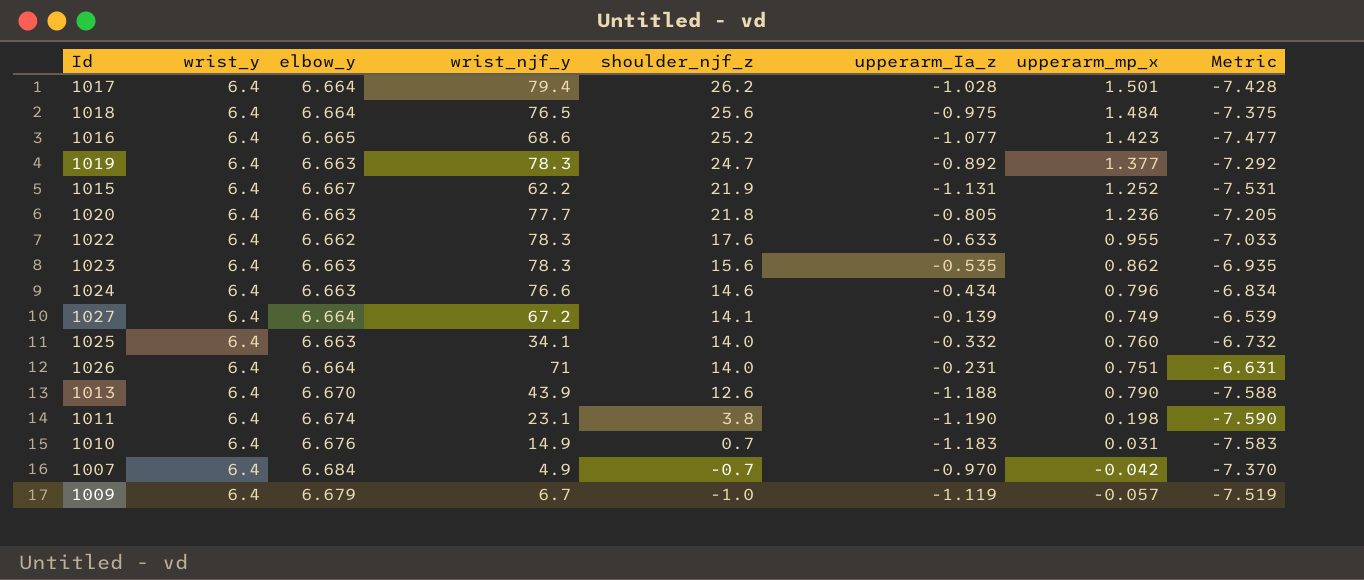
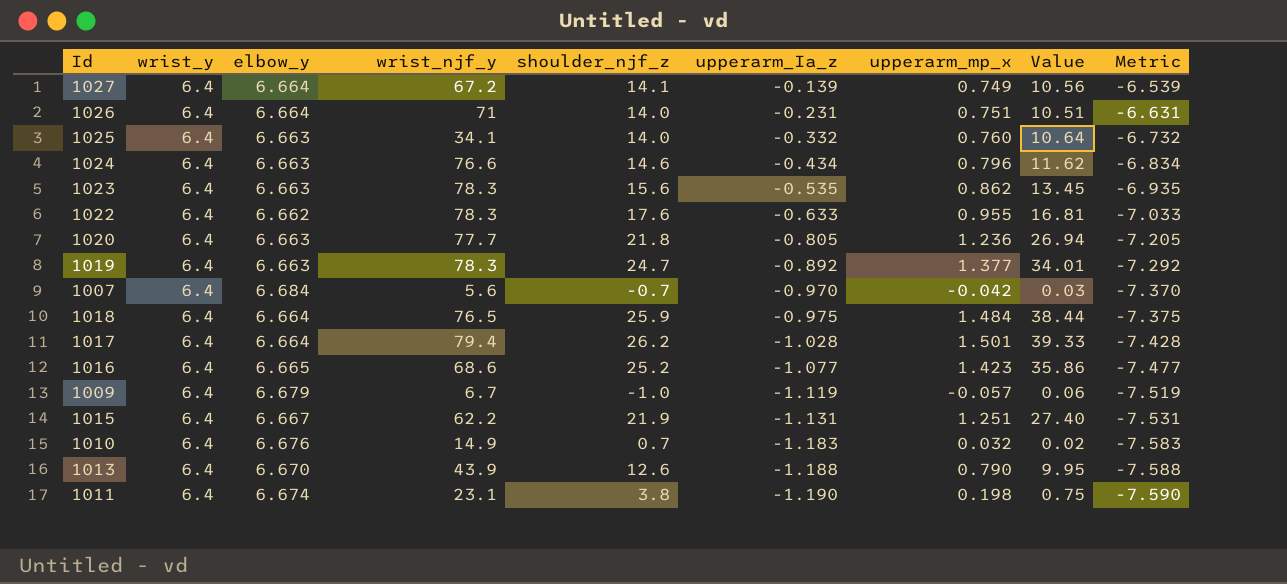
row order: shoulder_njf_z descending -> upperarm_Ia_z descending
column Value | formula: none -> [shoulder_njf_z] * [upperarm_mp_x]
1007 | wrist_njf_y: 4.9 -> 5.6
1018 | shoulder_njf_z: 25.6 -> 25.9
1015 | upperarm_mp_x: 1.252 -> 1.251
1010 | upperarm_mp_x: 0.031 -> 0.032

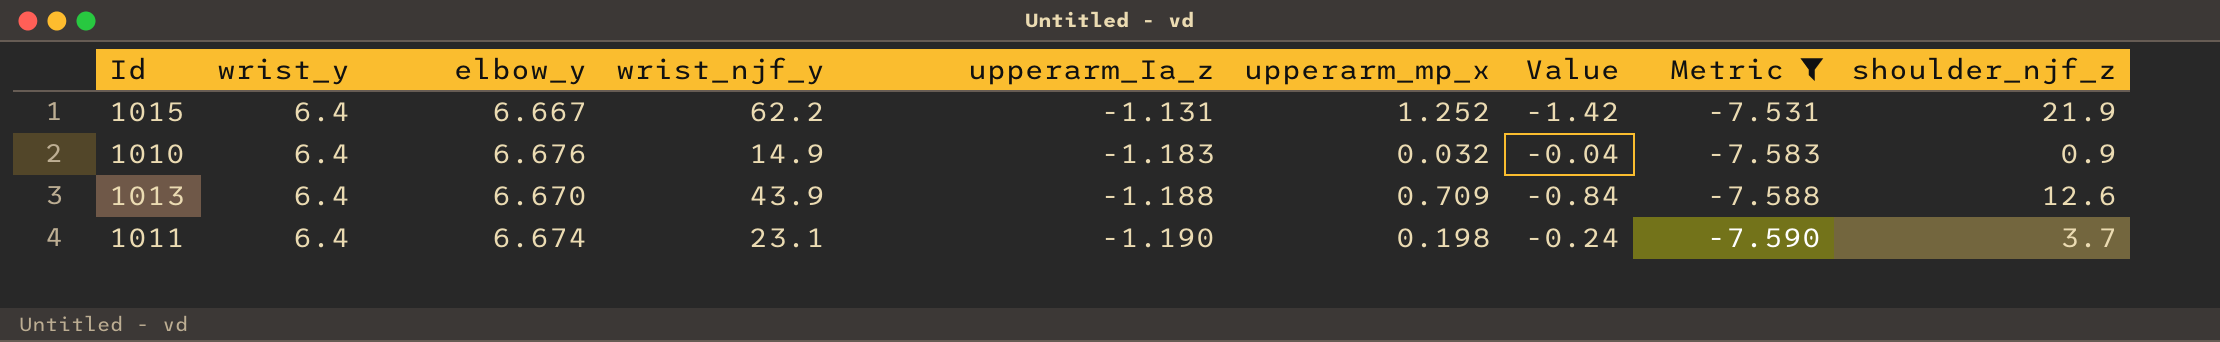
filter: none -> Metric <= -7.531
column Value | formula: [shoulder_njf_z] * [upperarm_mp_x] -> [upperarm_Ia_z] * [upperarm_mp_x]
column shoulder_njf_z | position: 5 -> 9
1015 | upperarm_mp_x: 1.251 -> 1.252
1010 | shoulder_njf_z: 0.7 -> 0.9
1013 | upperarm_mp_x: 0.790 -> 0.709
1011 | shoulder_njf_z: 3.8 -> 3.7

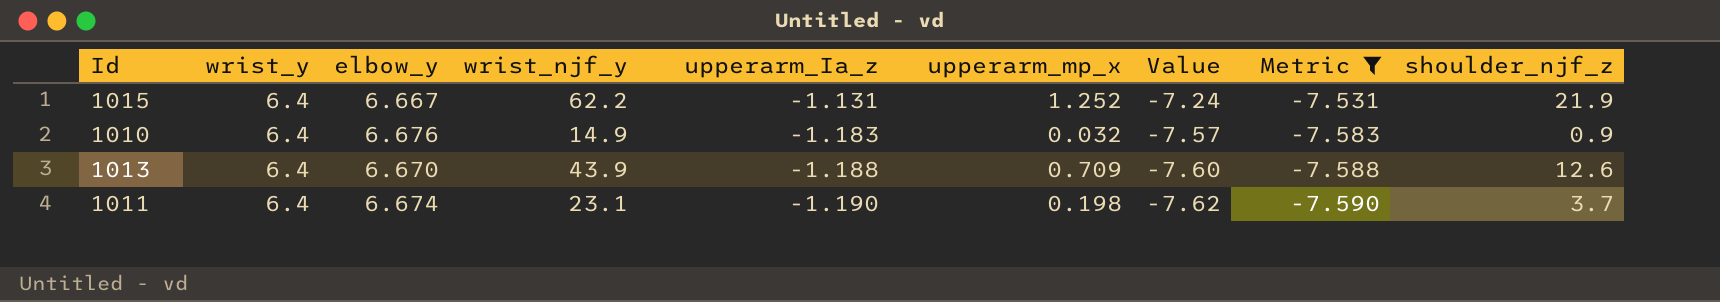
column Value | formula: [upperarm_Ia_z] * [upperarm_mp_x] -> [wrist_y] * [upperarm_Ia_z]

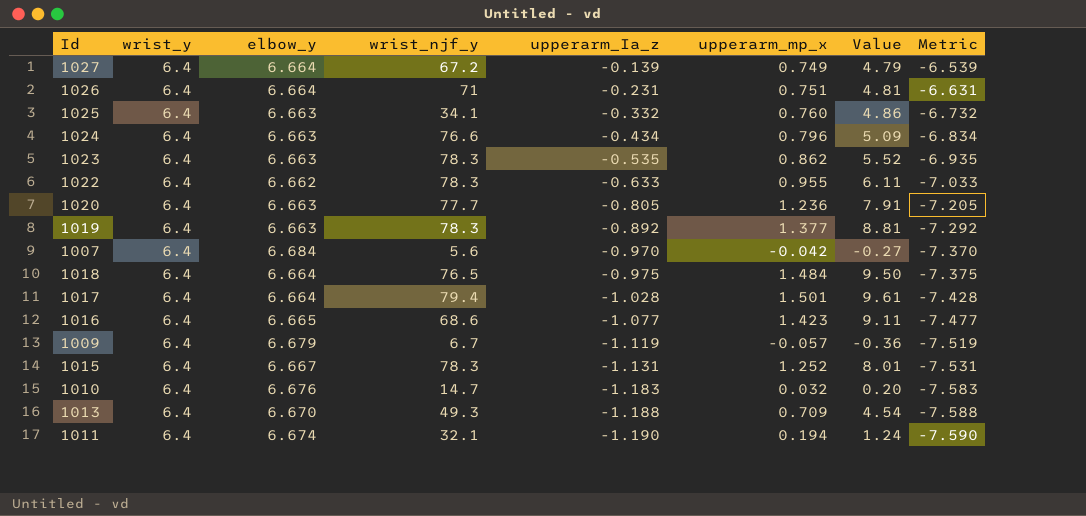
filter: Metric <= -7.531 -> none
column shoulder_njf_z | position: 9 -> none
column Value | formula: [wrist_y] * [upperarm_Ia_z] -> [wrist_y] * [upperarm_mp_x]
1015 | wrist_njf_y: 62.2 -> 78.3
1010 | wrist_njf_y: 14.9 -> 14.7
1013 | wrist_njf_y: 43.9 -> 49.3
1011 | wrist_njf_y: 23.1 -> 32.1
1011 | upperarm_mp_x: 0.198 -> 0.194

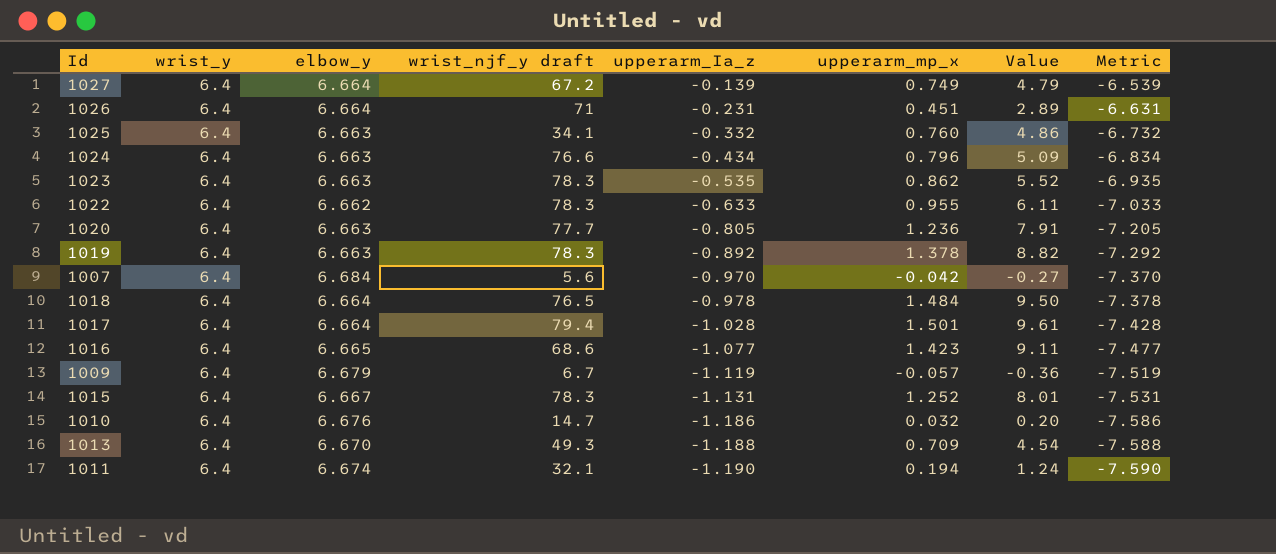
column name: wrist_njf_y -> wrist_njf_y draft
1026 | upperarm_mp_x: 0.751 -> 0.451
1026 | Value: 4.81 -> 2.89
1019 | upperarm_mp_x: 1.377 -> 1.378
1019 | Value: 8.81 -> 8.82
1018 | upperarm_Ia_z: -0.975 -> -0.978
1018 | Metric: -7.375 -> -7.378
1010 | upperarm_Ia_z: -1.183 -> -1.186
1010 | Metric: -7.583 -> -7.586

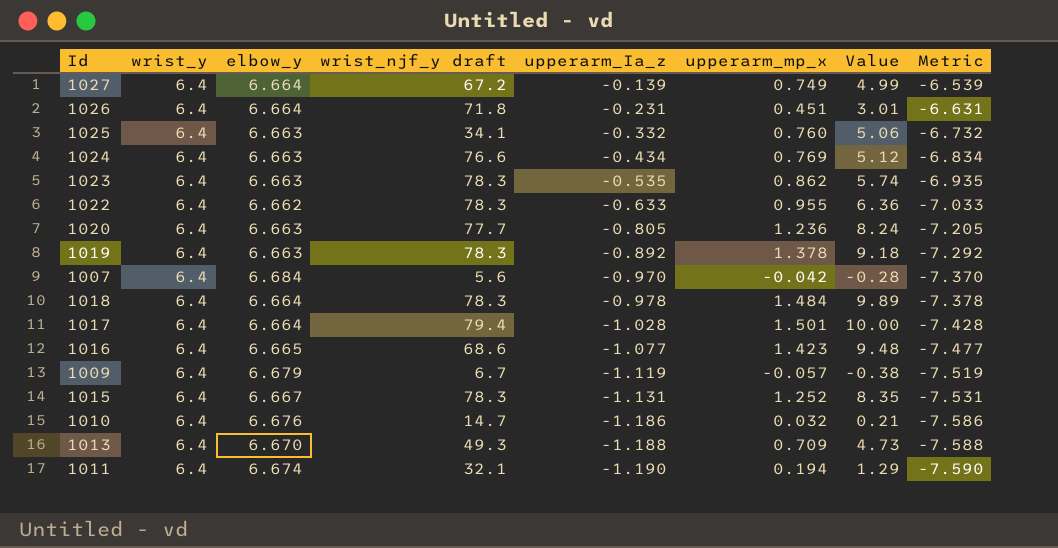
column Value | formula: [wrist_y] * [upperarm_mp_x] -> [elbow_y] * [upperarm_mp_x]
1026 | wrist_njf_y draft: 71 -> 71.8
1024 | upperarm_mp_x: 0.796 -> 0.769
1018 | wrist_njf_y draft: 76.5 -> 78.3

